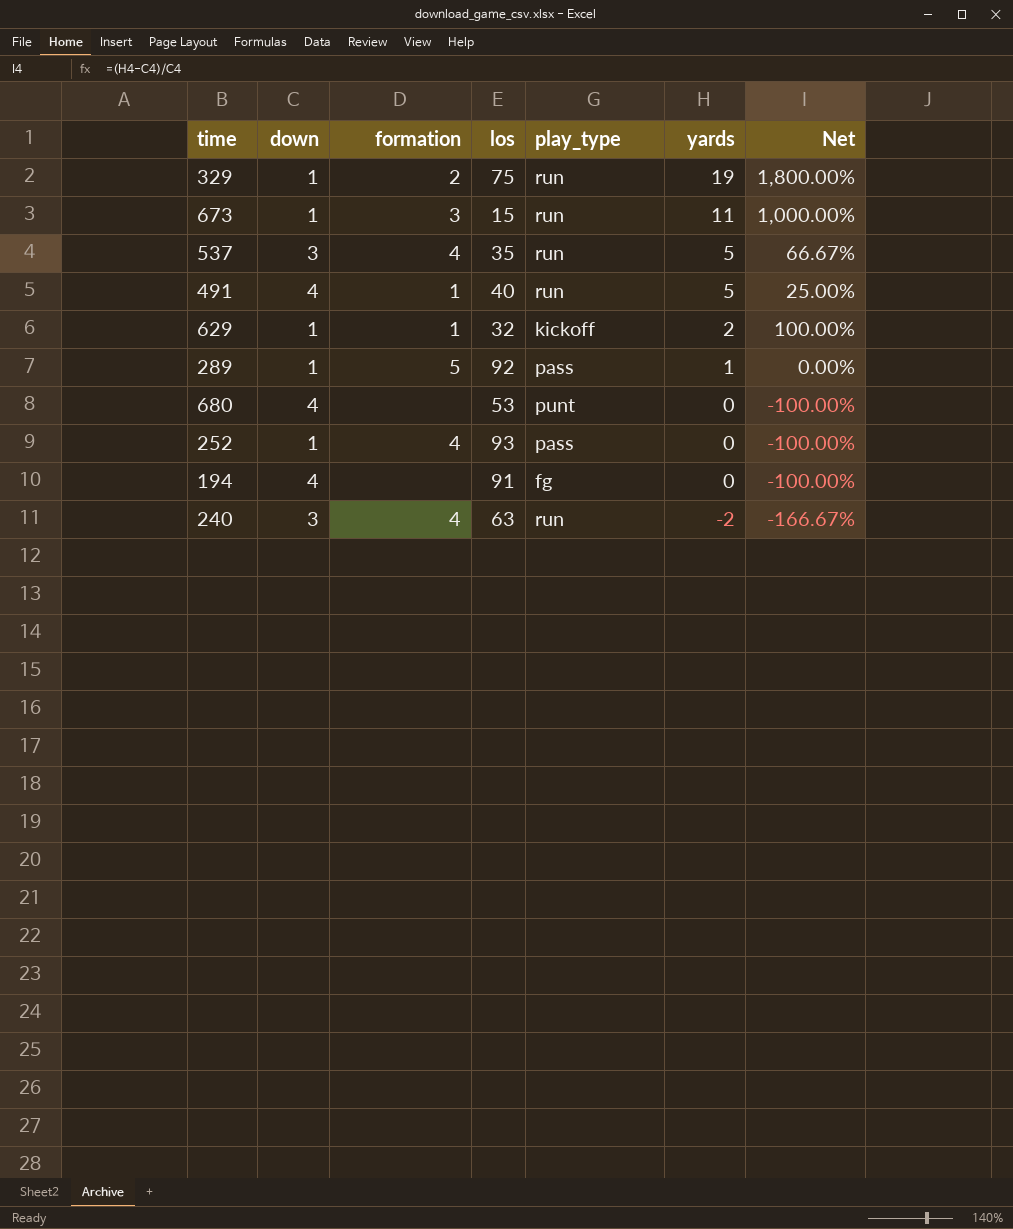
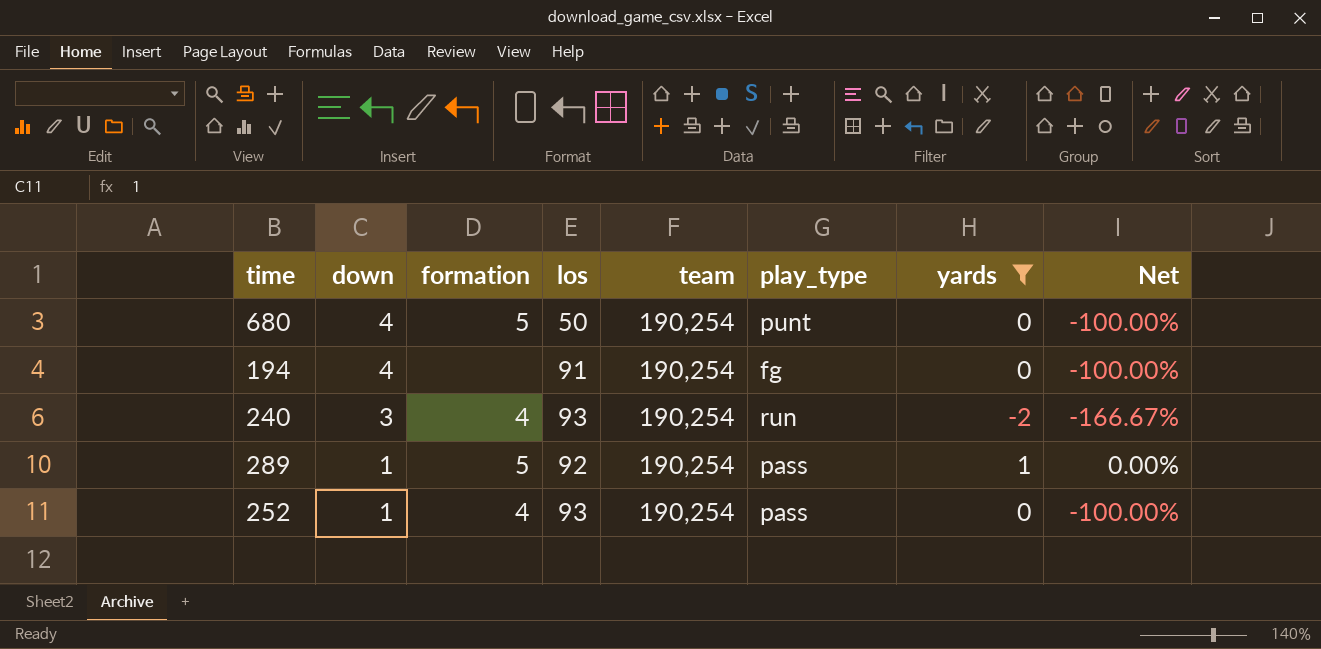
filter: none -> yards <= 1
row order: yards descending -> down descending
column team | position: none -> 5
680 | formation: none -> 5
680 | los: 53 -> 50
240 | los: 63 -> 93

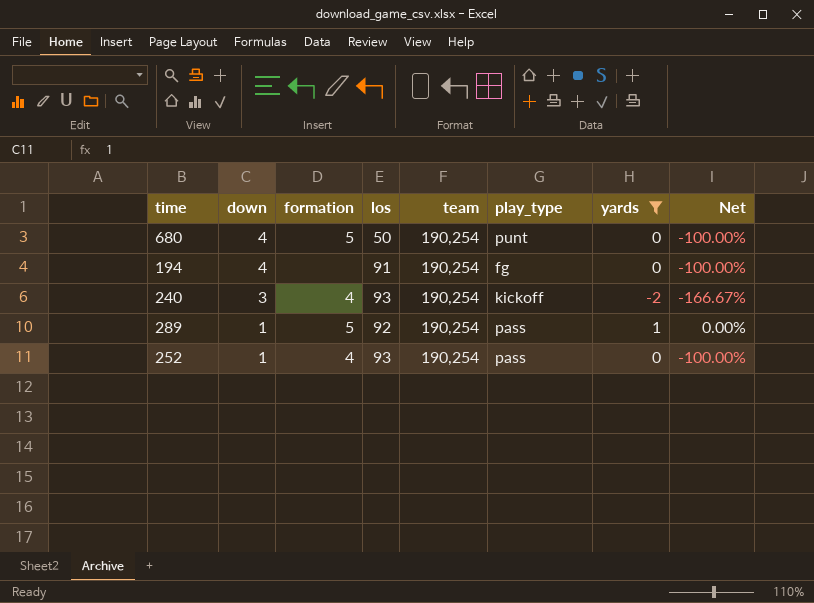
240 | play_type: run -> kickoff

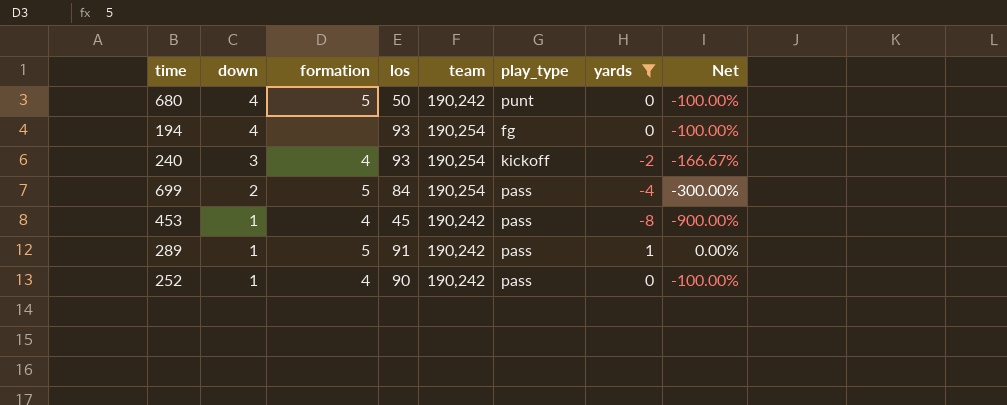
680 | team: 190,254 -> 190,242
194 | los: 91 -> 93
row 699: none -> 2 | 5 | 84 | 190,254 | pass | -4 | -300.00%
row 453: none -> 1 | 4 | 45 | 190,242 | pass | -8 | -900.00%
289 | los: 92 -> 91
289 | team: 190,254 -> 190,242
252 | los: 93 -> 90
252 | team: 190,254 -> 190,242

